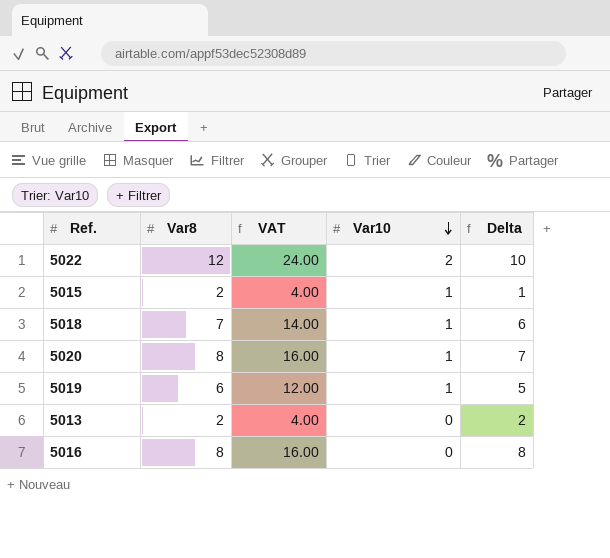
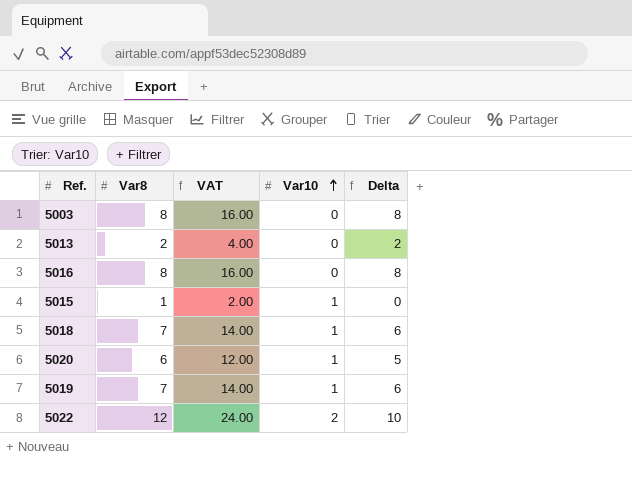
row order: Var10 descending -> Var10 ascending
row 5003: none -> 8 | 16.00 | 0 | 8
5015 | Var8: 2 -> 1
5015 | VAT: 4.00 -> 2.00
5015 | Delta: 1 -> 0
5020 | Var8: 8 -> 6
5020 | VAT: 16.00 -> 12.00
5020 | Delta: 7 -> 5
5019 | Var8: 6 -> 7
5019 | VAT: 12.00 -> 14.00
5019 | Delta: 5 -> 6

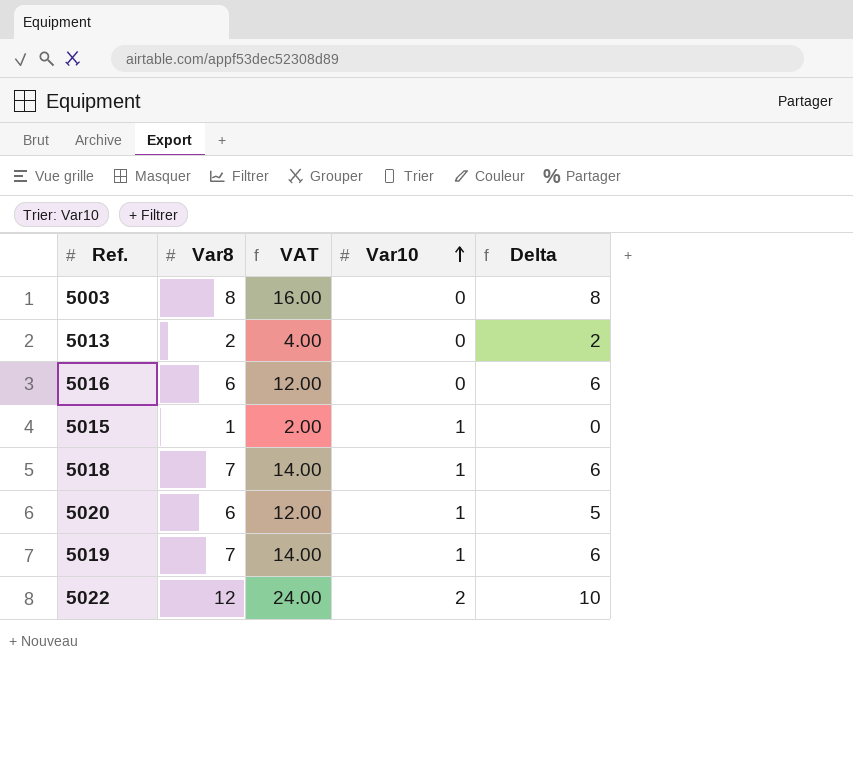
5016 | Var8: 8 -> 6
5016 | VAT: 16.00 -> 12.00
5016 | Delta: 8 -> 6

